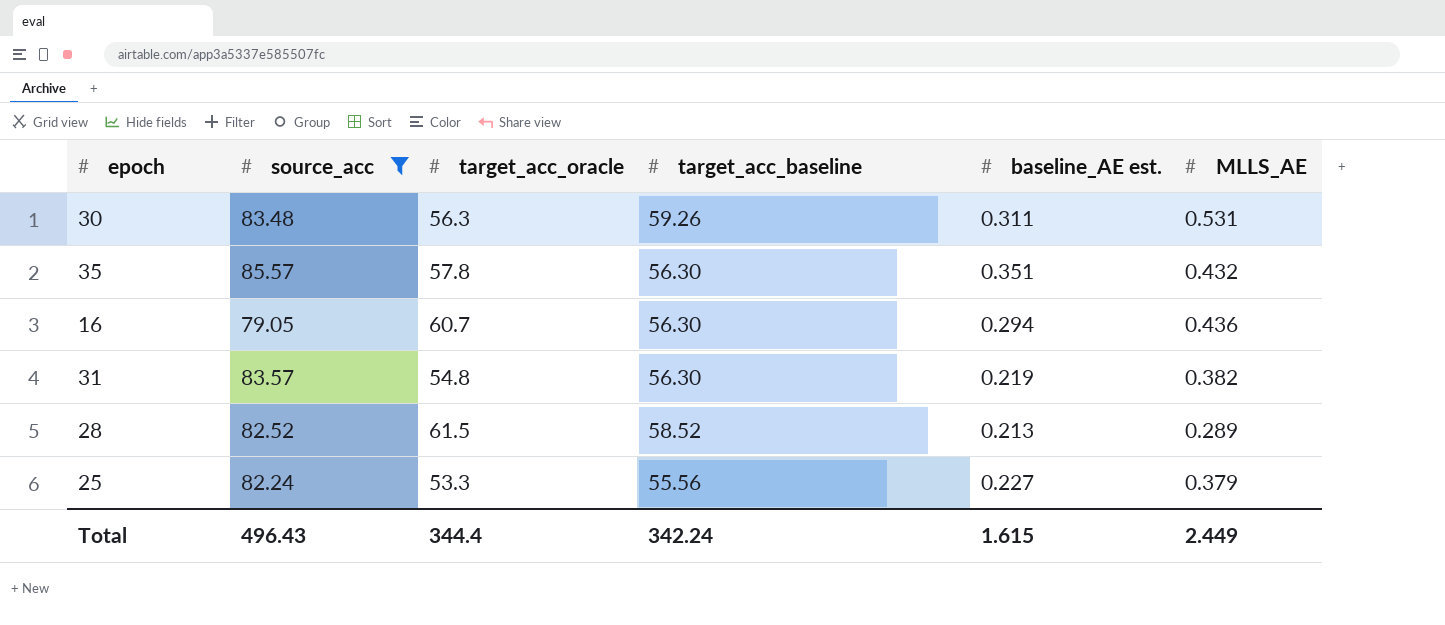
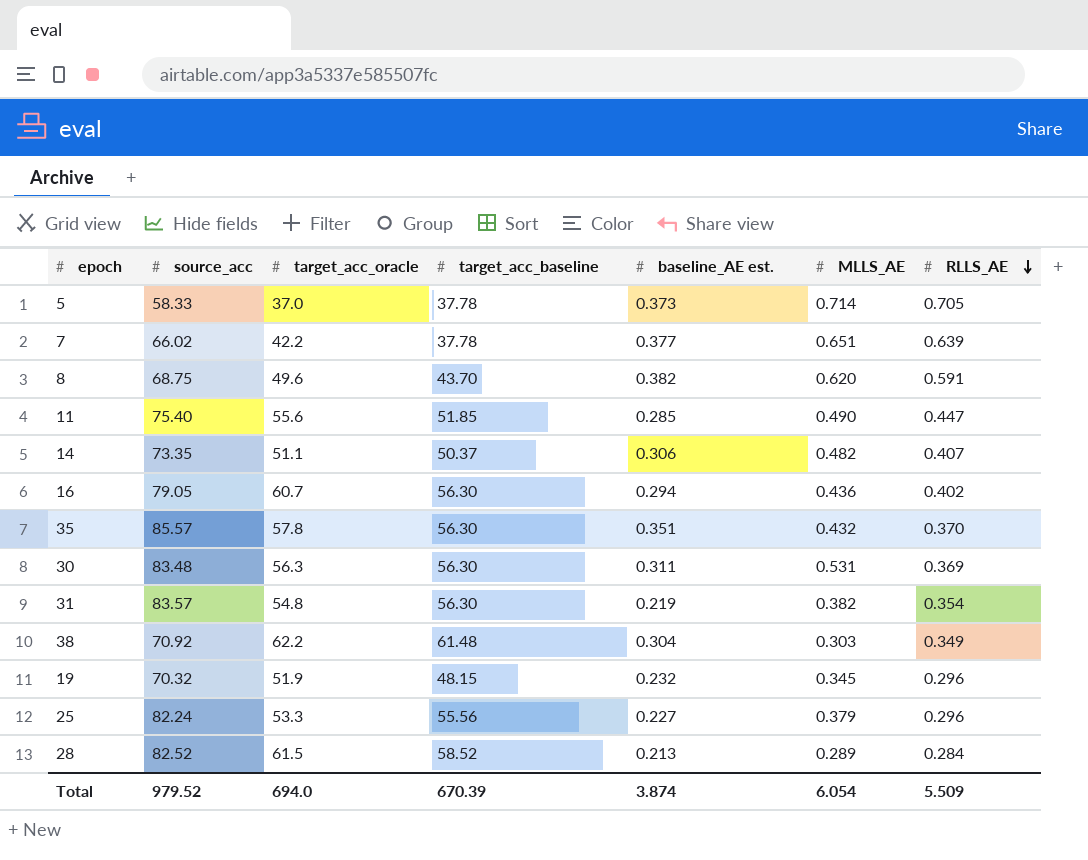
filter: source_acc >= 79.05 -> none
row order: none -> RLLS_AE descending
column RLLS_AE | position: none -> 7
30 | target_acc_baseline: 59.26 -> 56.30
Total | source_acc: 496.43 -> 979.52
Total | target_acc_oracle: 344.4 -> 694.0
Total | target_acc_baseline: 342.24 -> 670.39
Total | baseline_AE est.: 1.615 -> 3.874
Total | MLLS_AE: 2.449 -> 6.054

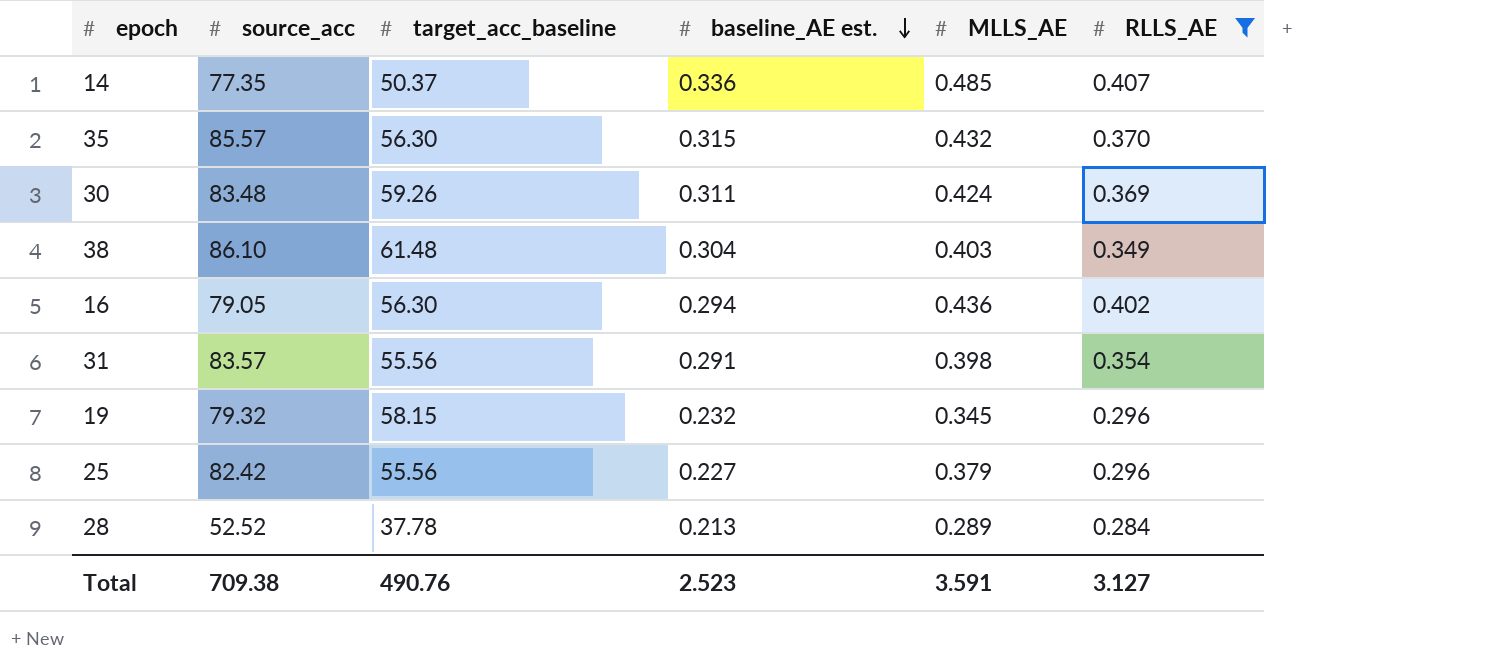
filter: none -> RLLS_AE <= 0.407
row order: RLLS_AE descending -> baseline_AE est. descending
column target_acc_oracle | position: 3 -> none
14 | source_acc: 73.35 -> 77.35
14 | baseline_AE est.: 0.306 -> 0.336
14 | MLLS_AE: 0.482 -> 0.485
35 | baseline_AE est.: 0.351 -> 0.315
30 | target_acc_baseline: 56.30 -> 59.26
30 | MLLS_AE: 0.531 -> 0.424
38 | source_acc: 70.92 -> 86.10
38 | MLLS_AE: 0.303 -> 0.403
31 | target_acc_baseline: 56.30 -> 55.56
31 | baseline_AE est.: 0.219 -> 0.291
31 | MLLS_AE: 0.382 -> 0.398
19 | source_acc: 70.32 -> 79.32
19 | target_acc_baseline: 48.15 -> 58.15
25 | source_acc: 82.24 -> 82.42
28 | source_acc: 82.52 -> 52.52
28 | target_acc_baseline: 58.52 -> 37.78
Total | source_acc: 979.52 -> 709.38
Total | target_acc_baseline: 670.39 -> 490.76
Total | baseline_AE est.: 3.874 -> 2.523
Total | MLLS_AE: 6.054 -> 3.591
Total | RLLS_AE: 5.509 -> 3.127

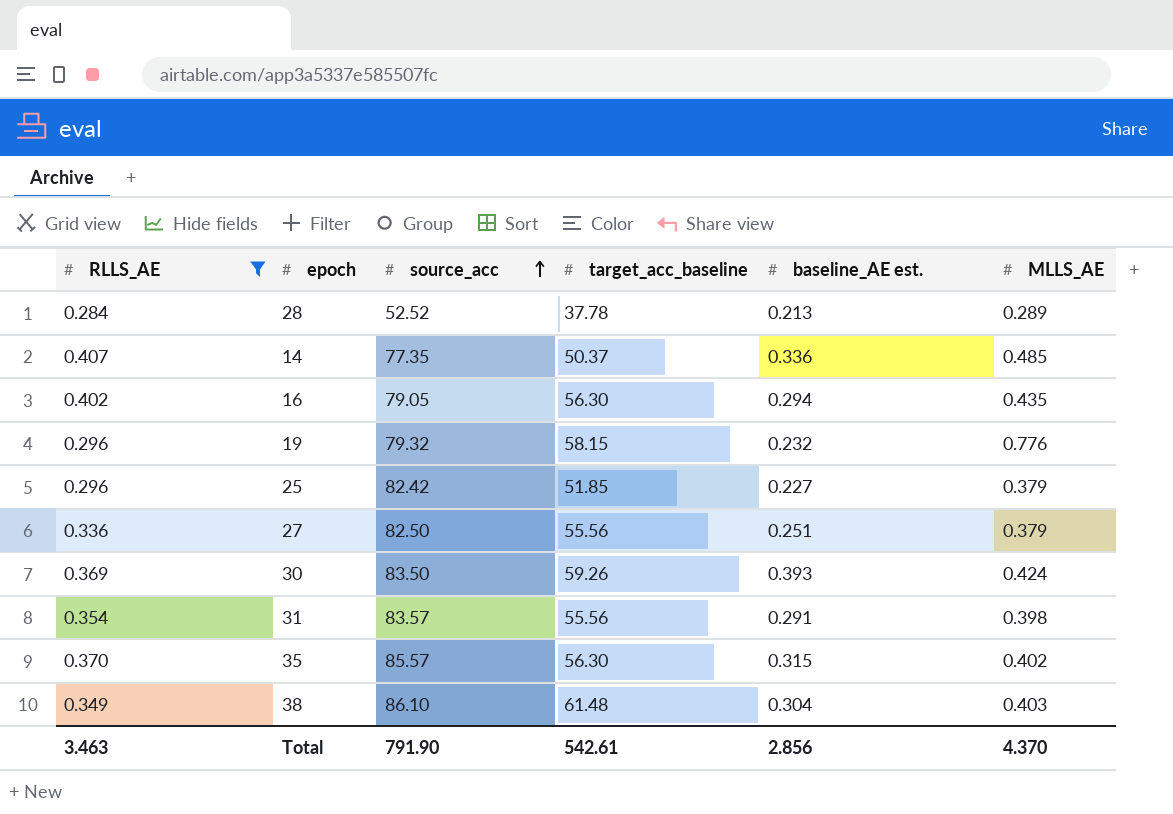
row order: baseline_AE est. descending -> source_acc ascending
column RLLS_AE | position: 6 -> 1
16 | MLLS_AE: 0.436 -> 0.435
19 | MLLS_AE: 0.345 -> 0.776
25 | target_acc_baseline: 55.56 -> 51.85
row 27: none -> 0.336 | 82.50 | 55.56 | 0.251 | 0.379
30 | source_acc: 83.48 -> 83.50
30 | baseline_AE est.: 0.311 -> 0.393
35 | MLLS_AE: 0.432 -> 0.402
Total | RLLS_AE: 3.127 -> 3.463
Total | source_acc: 709.38 -> 791.90
Total | target_acc_baseline: 490.76 -> 542.61
Total | baseline_AE est.: 2.523 -> 2.856
Total | MLLS_AE: 3.591 -> 4.370

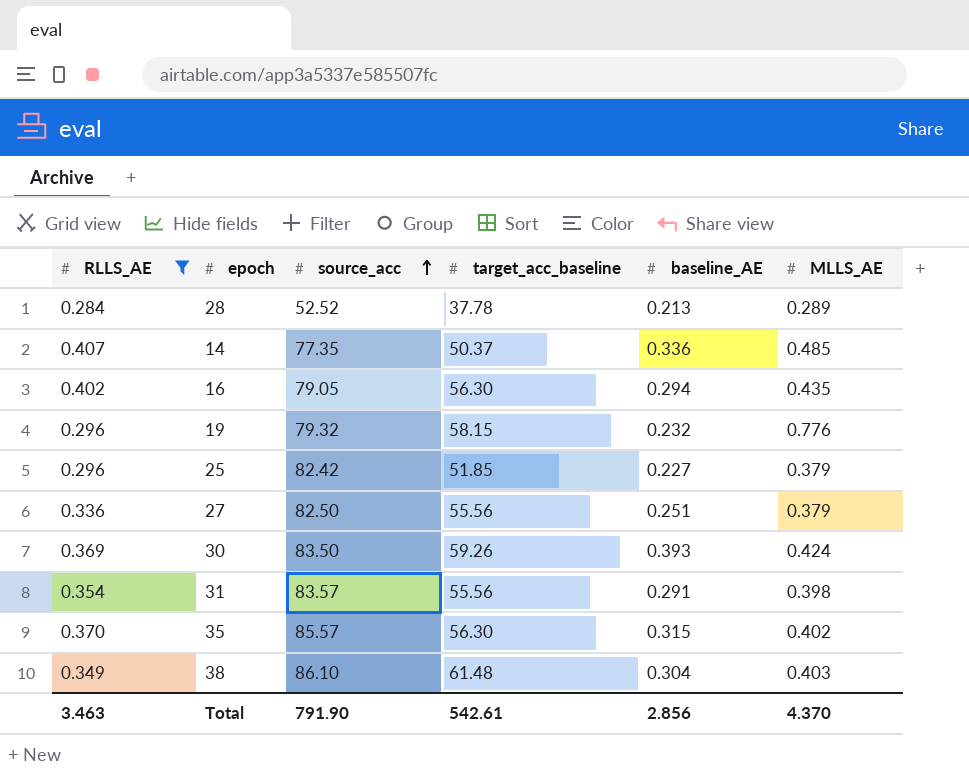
column name: baseline_AE est. -> baseline_AE

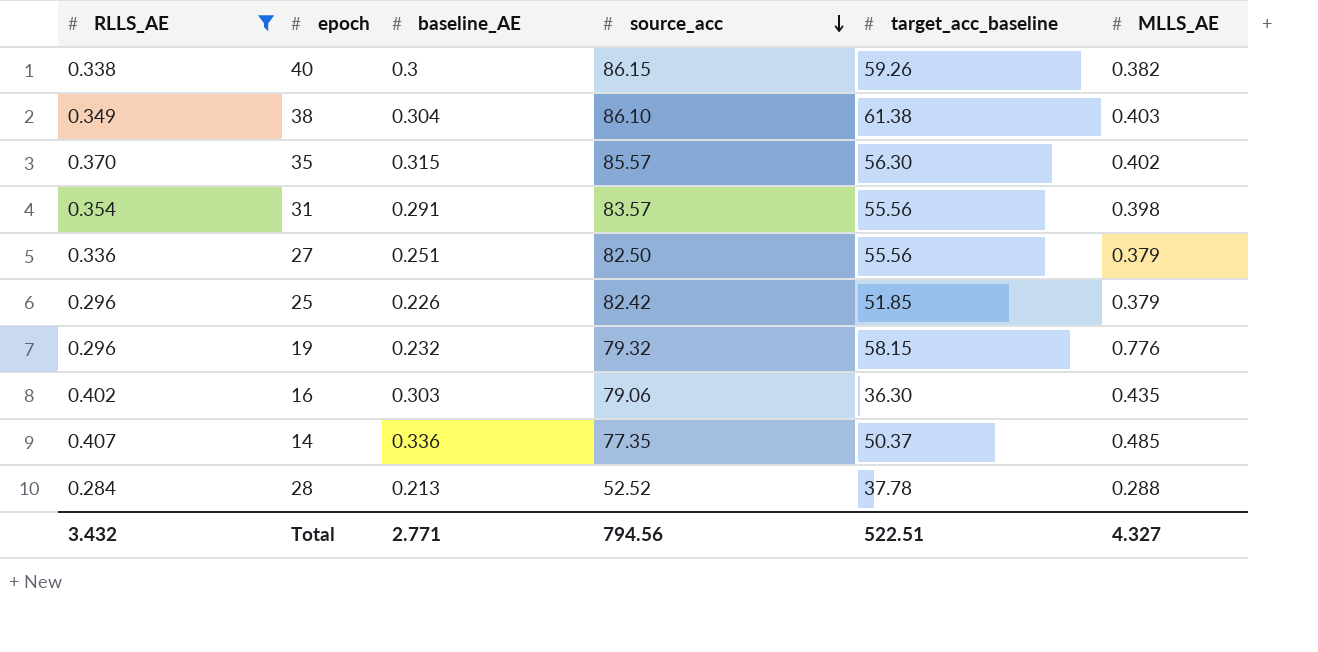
row order: source_acc ascending -> source_acc descending
column baseline_AE | position: 5 -> 3
row 30: 0.369 | 83.50 | 59.26 | 0.393 | 0.424 -> none
row 40: none -> 0.338 | 0.3 | 86.15 | 59.26 | 0.382
38 | target_acc_baseline: 61.48 -> 61.38
25 | baseline_AE: 0.227 -> 0.226
16 | baseline_AE: 0.294 -> 0.303
16 | source_acc: 79.05 -> 79.06
16 | target_acc_baseline: 56.30 -> 36.30
28 | MLLS_AE: 0.289 -> 0.288
Total | RLLS_AE: 3.463 -> 3.432
Total | baseline_AE: 2.856 -> 2.771
Total | source_acc: 791.90 -> 794.56
Total | target_acc_baseline: 542.61 -> 522.51
Total | MLLS_AE: 4.370 -> 4.327

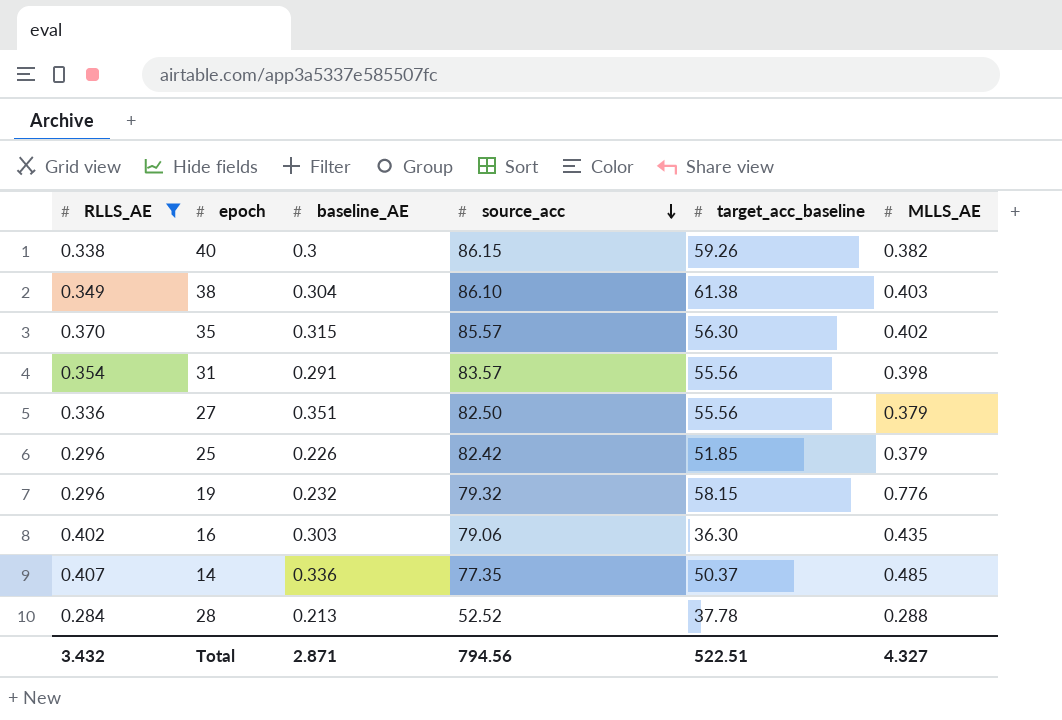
27 | baseline_AE: 0.251 -> 0.351
Total | baseline_AE: 2.771 -> 2.871

